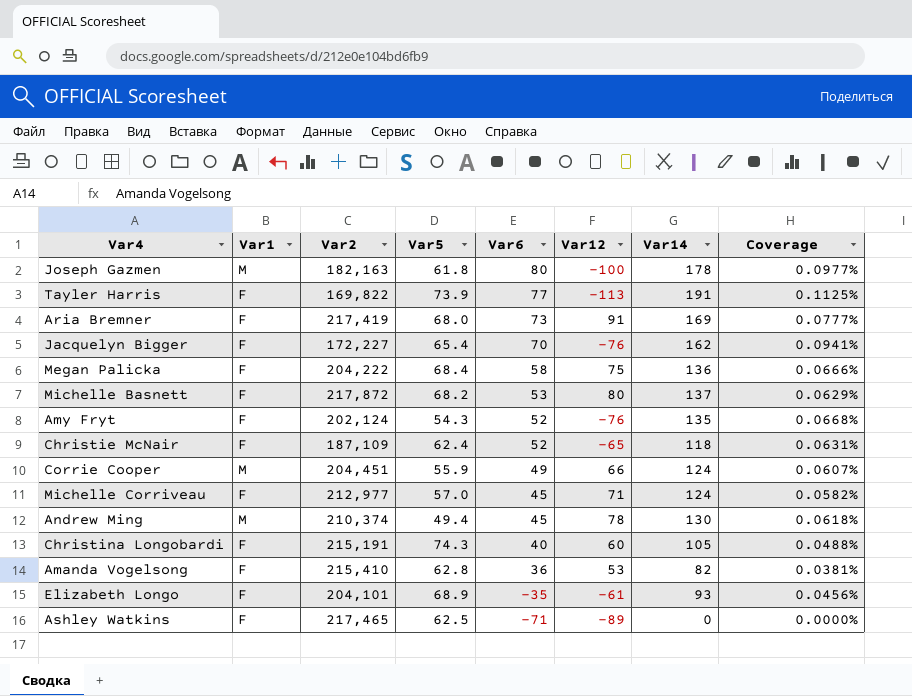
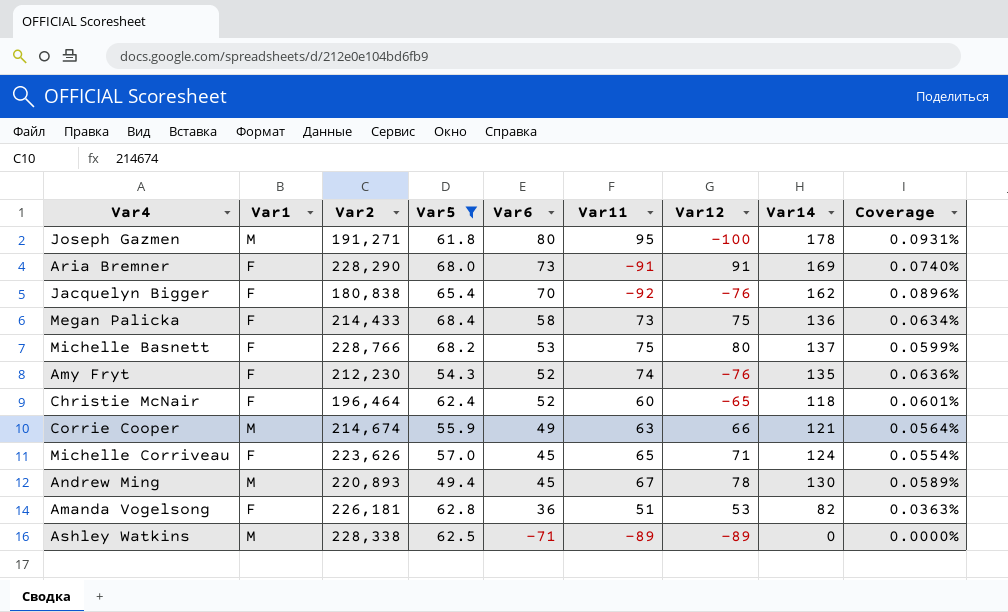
filter: none -> Var5 <= 68.4
column Var11 | position: none -> 6
Joseph Gazmen | Var2: 182,163 -> 191,271
Joseph Gazmen | Coverage: 0.0977% -> 0.0931%
Aria Bremner | Var2: 217,419 -> 228,290
Aria Bremner | Coverage: 0.0777% -> 0.0740%
Jacquelyn Bigger | Var2: 172,227 -> 180,838
Jacquelyn Bigger | Coverage: 0.0941% -> 0.0896%
Megan Palicka | Var2: 204,222 -> 214,433
Megan Palicka | Coverage: 0.0666% -> 0.0634%
Michelle Basnett | Var2: 217,872 -> 228,766
Michelle Basnett | Coverage: 0.0629% -> 0.0599%
Amy Fryt | Var2: 202,124 -> 212,230
Amy Fryt | Coverage: 0.0668% -> 0.0636%
Christie McNair | Var2: 187,109 -> 196,464
Christie McNair | Coverage: 0.0631% -> 0.0601%
Corrie Cooper | Var2: 204,451 -> 214,674
Corrie Cooper | Var14: 124 -> 121
Corrie Cooper | Coverage: 0.0607% -> 0.0564%
Michelle Corriveau | Var2: 212,977 -> 223,626
Michelle Corriveau | Coverage: 0.0582% -> 0.0554%
Andrew Ming | Var2: 210,374 -> 220,893
Andrew Ming | Coverage: 0.0618% -> 0.0589%
Amanda Vogelsong | Var2: 215,410 -> 226,181
Amanda Vogelsong | Coverage: 0.0381% -> 0.0363%
Ashley Watkins | Var1: F -> M
Ashley Watkins | Var2: 217,465 -> 228,338

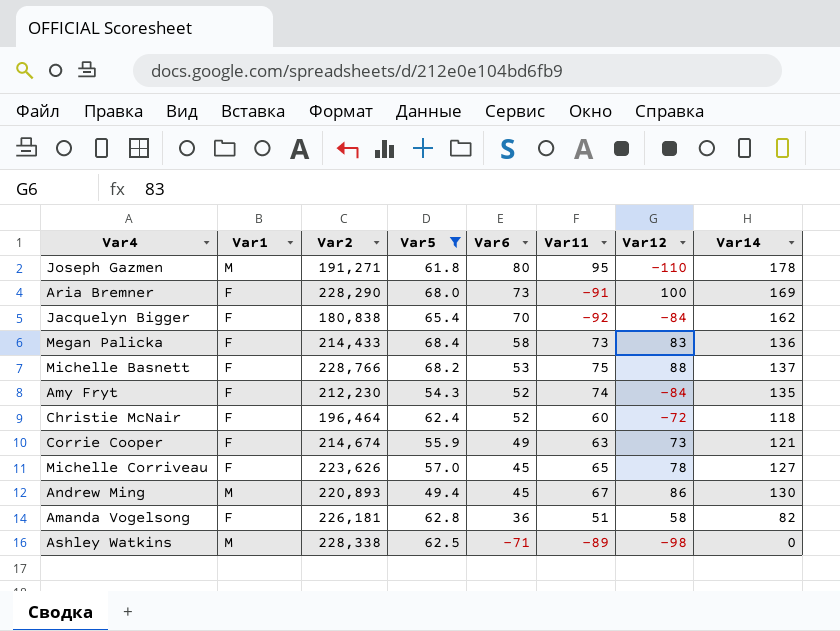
column Coverage | formula: [Var14] / [Var2] -> none
Joseph Gazmen | Var12: -100 -> -110
Aria Bremner | Var12: 91 -> 100
Jacquelyn Bigger | Var12: -76 -> -84
Megan Palicka | Var12: 75 -> 83
Michelle Basnett | Var12: 80 -> 88
Amy Fryt | Var12: -76 -> -84
Christie McNair | Var12: -65 -> -72
Corrie Cooper | Var1: M -> F
Corrie Cooper | Var12: 66 -> 73
Michelle Corriveau | Var12: 71 -> 78
Michelle Corriveau | Var14: 124 -> 127
Andrew Ming | Var12: 78 -> 86
Amanda Vogelsong | Var12: 53 -> 58
Ashley Watkins | Var12: -89 -> -98

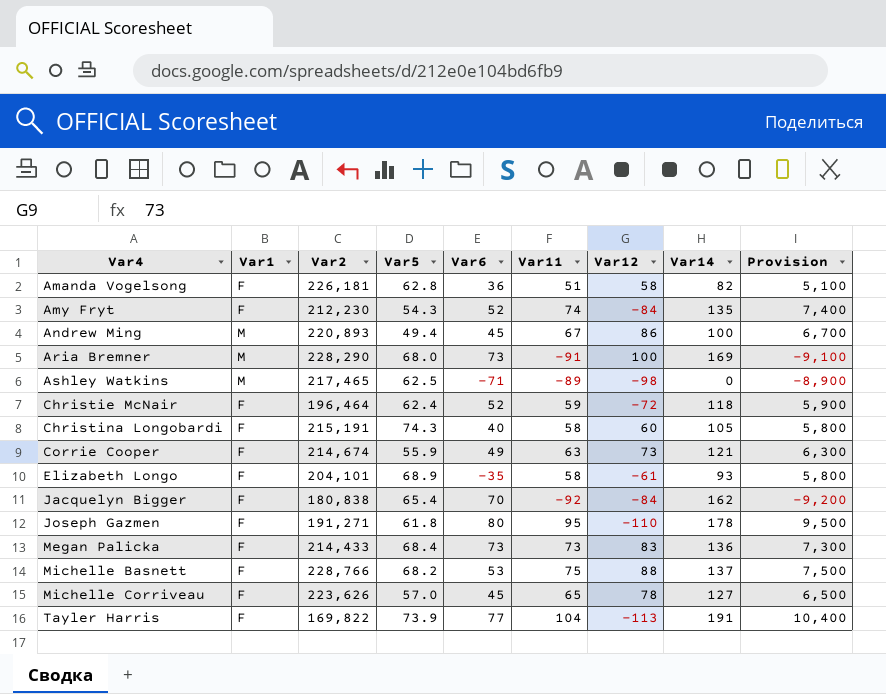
filter: Var5 <= 68.4 -> none
row order: Var6 descending -> Var4 ascending
column Provision | formula: none -> [Var11] * 100
Andrew Ming | Var14: 130 -> 100
Aria Bremner | Var1: F -> M
Ashley Watkins | Var2: 228,338 -> 217,465
Christie McNair | Var11: 60 -> 59
Joseph Gazmen | Var1: M -> F
Megan Palicka | Var6: 58 -> 73

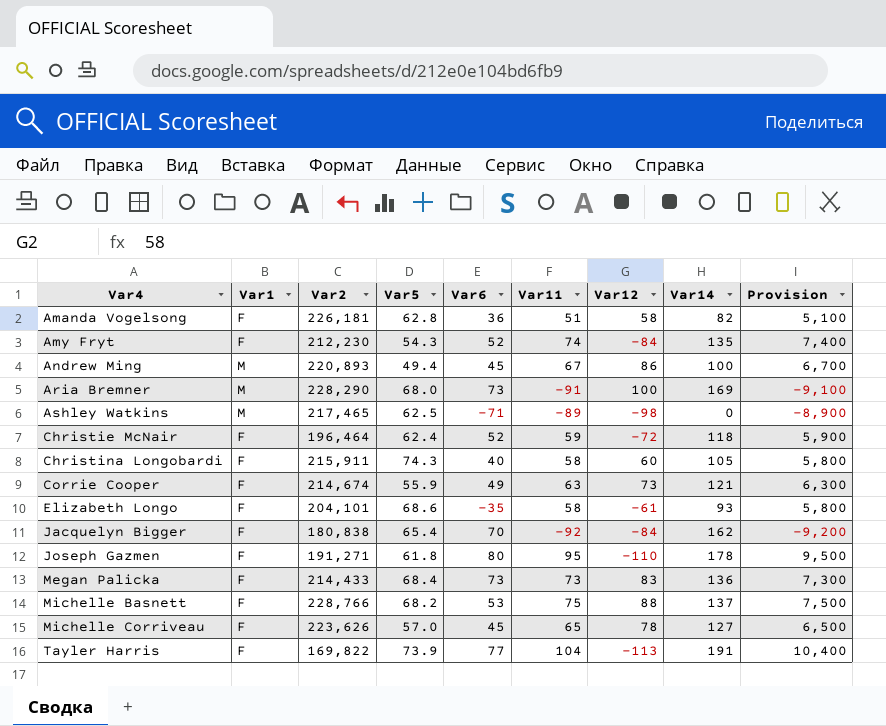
Christina Longobardi | Var2: 215,191 -> 215,911
Elizabeth Longo | Var5: 68.9 -> 68.6

